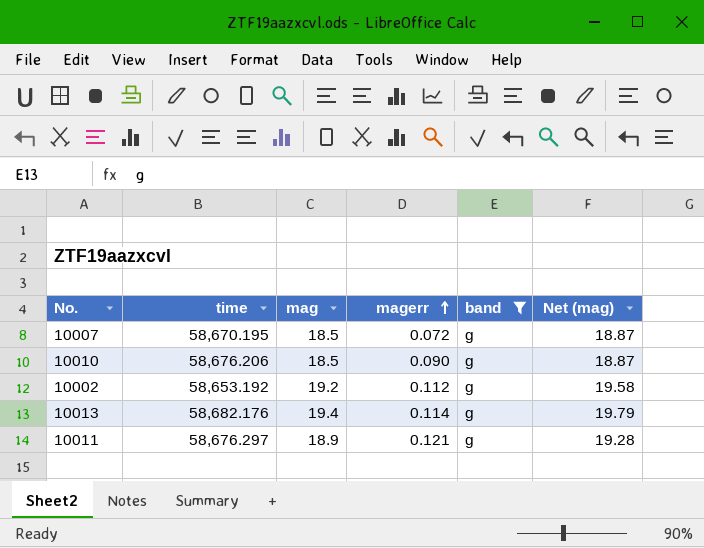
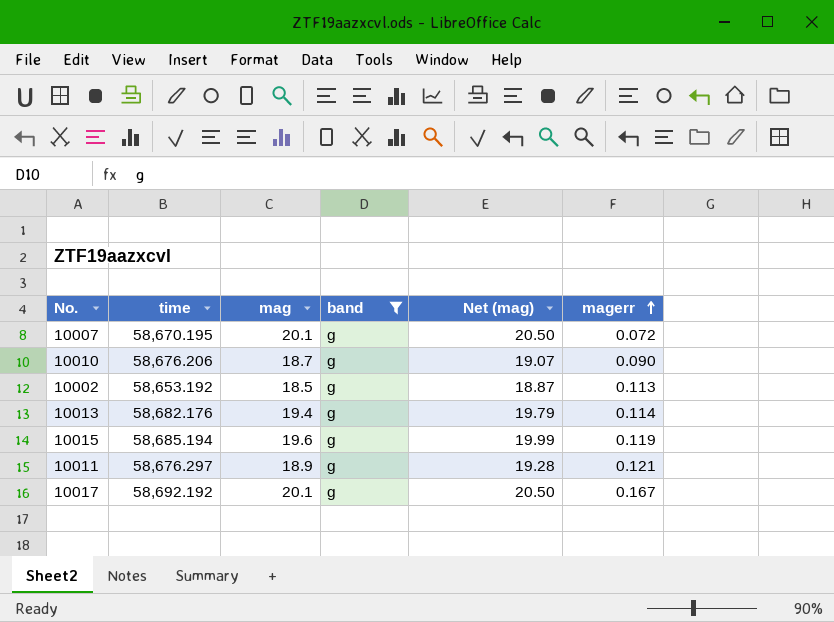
column magerr | position: 4 -> 6
10007 | mag: 18.5 -> 20.1
10007 | Net (mag): 18.87 -> 20.50
10010 | mag: 18.5 -> 18.7
10010 | Net (mag): 18.87 -> 19.07
10002 | mag: 19.2 -> 18.5
10002 | Net (mag): 19.58 -> 18.87
10002 | magerr: 0.112 -> 0.113
row 10015: none -> 58,685.194 | 19.6 | g | 19.99 | 0.119
row 10017: none -> 58,692.192 | 20.1 | g | 20.50 | 0.167

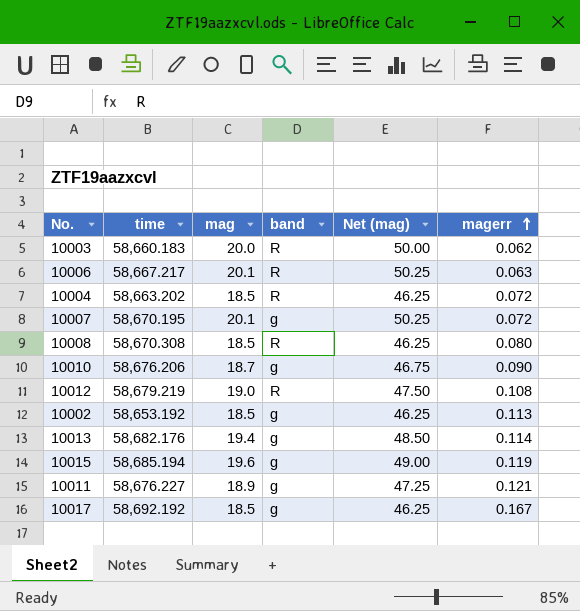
filter: band = g -> none
column Net (mag) | formula: [mag] * 1.02 -> [mag] * 2.5
10011 | time: 58,676.297 -> 58,676.227
10017 | mag: 20.1 -> 18.5

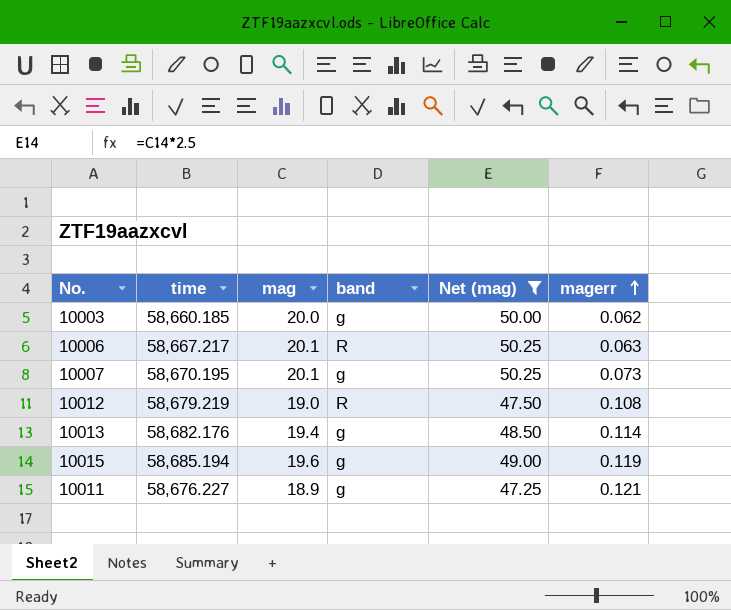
filter: none -> Net (mag) >= 47.25
10003 | time: 58,660.183 -> 58,660.185
10003 | band: R -> g
10007 | magerr: 0.072 -> 0.073

